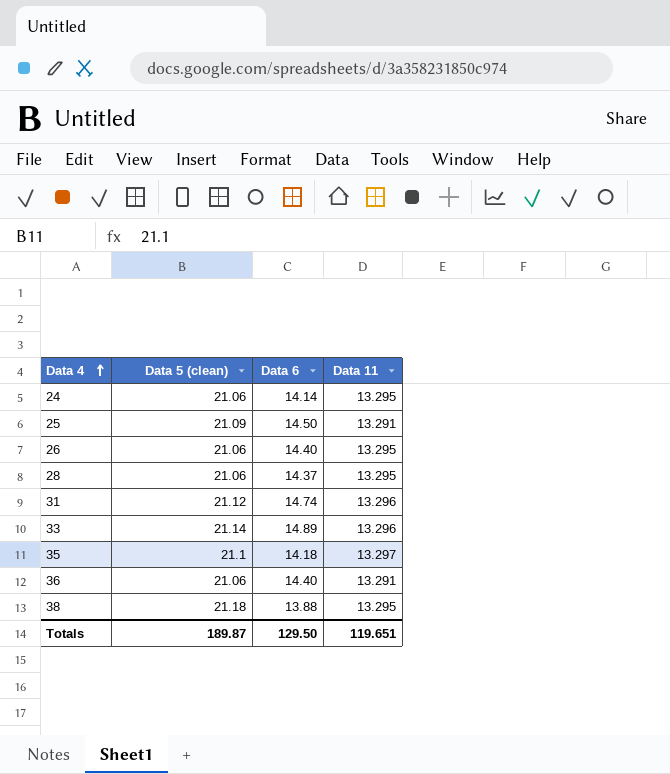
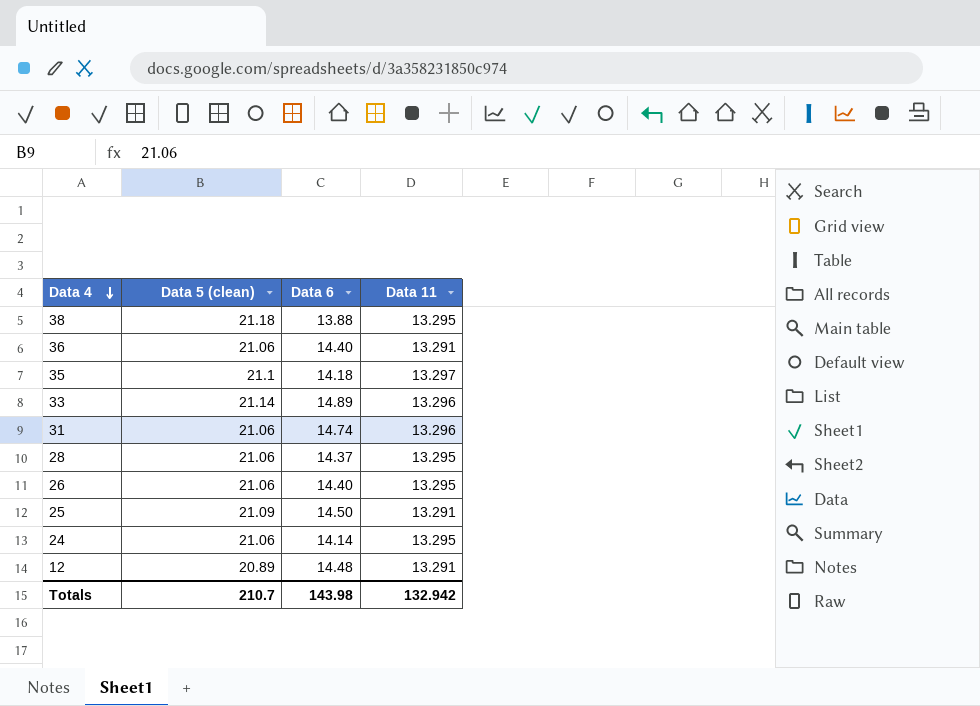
row order: Data 4 ascending -> Data 4 descending
31 | Data 5 (clean): 21.12 -> 21.06
row 12: none -> 20.89 | 14.48 | 13.291
Totals | Data 5 (clean): 189.87 -> 210.7
Totals | Data 6: 129.50 -> 143.98
Totals | Data 11: 119.651 -> 132.942

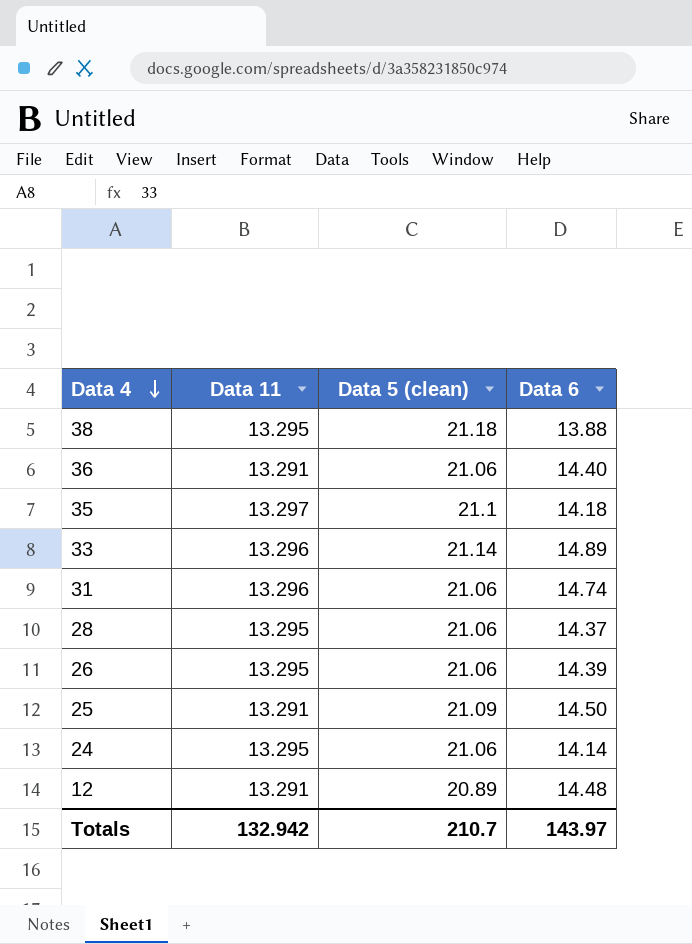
column Data 11 | position: 4 -> 2
26 | Data 6: 14.40 -> 14.39
Totals | Data 6: 143.98 -> 143.97

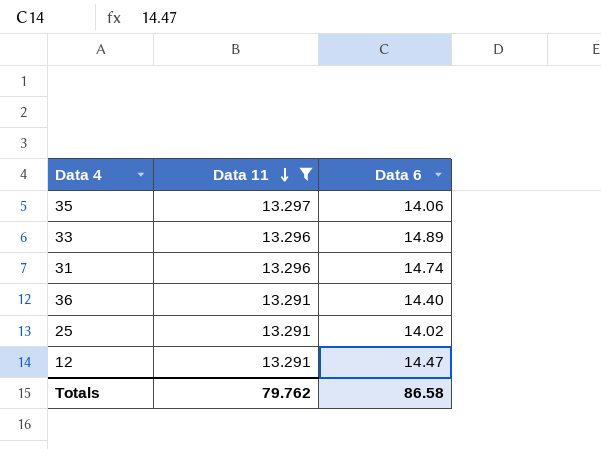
filter: none -> Data 11 != 13.295
row order: Data 4 descending -> Data 11 descending
column Data 5 (clean) | position: 3 -> none
35 | Data 6: 14.18 -> 14.06
25 | Data 6: 14.50 -> 14.02
12 | Data 6: 14.48 -> 14.47
Totals | Data 11: 132.942 -> 79.762
Totals | Data 6: 143.97 -> 86.58

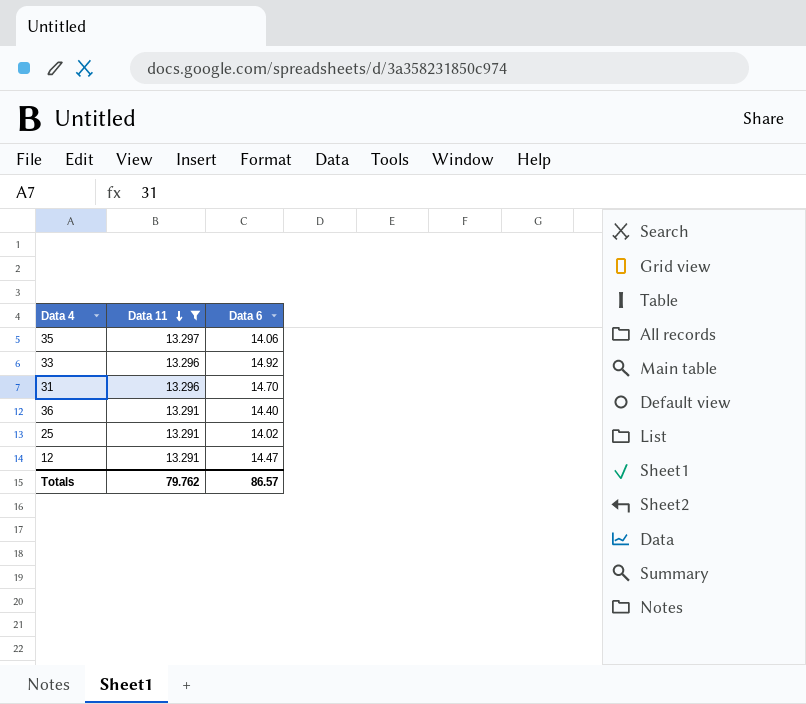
33 | Data 6: 14.89 -> 14.92
31 | Data 6: 14.74 -> 14.70
Totals | Data 6: 86.58 -> 86.57

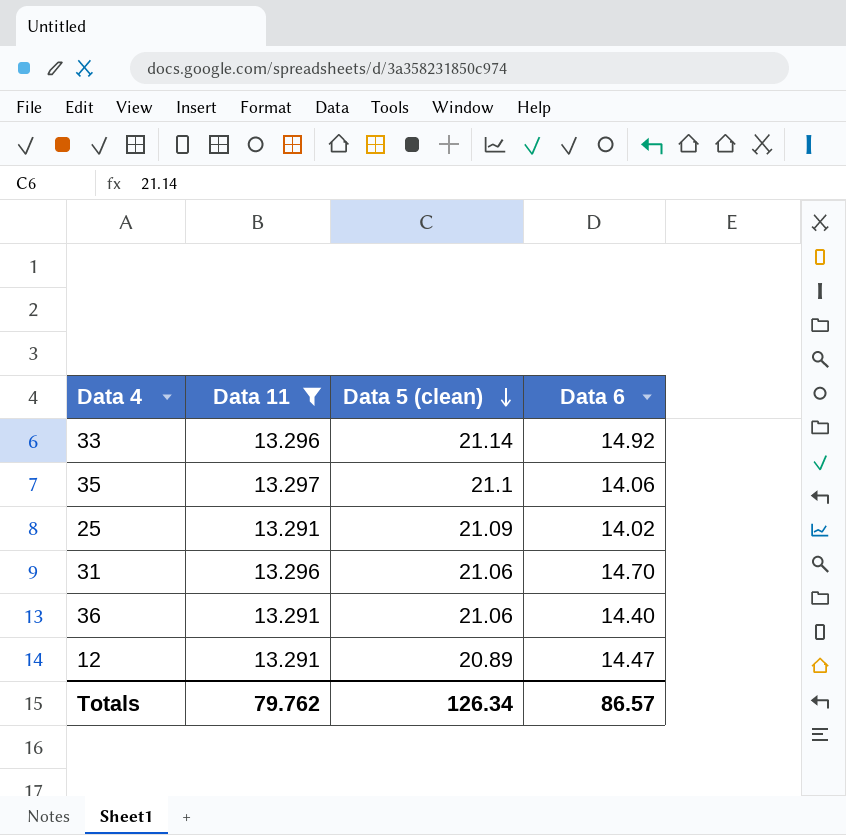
row order: Data 11 descending -> Data 5 (clean) descending
column Data 5 (clean) | position: none -> 3

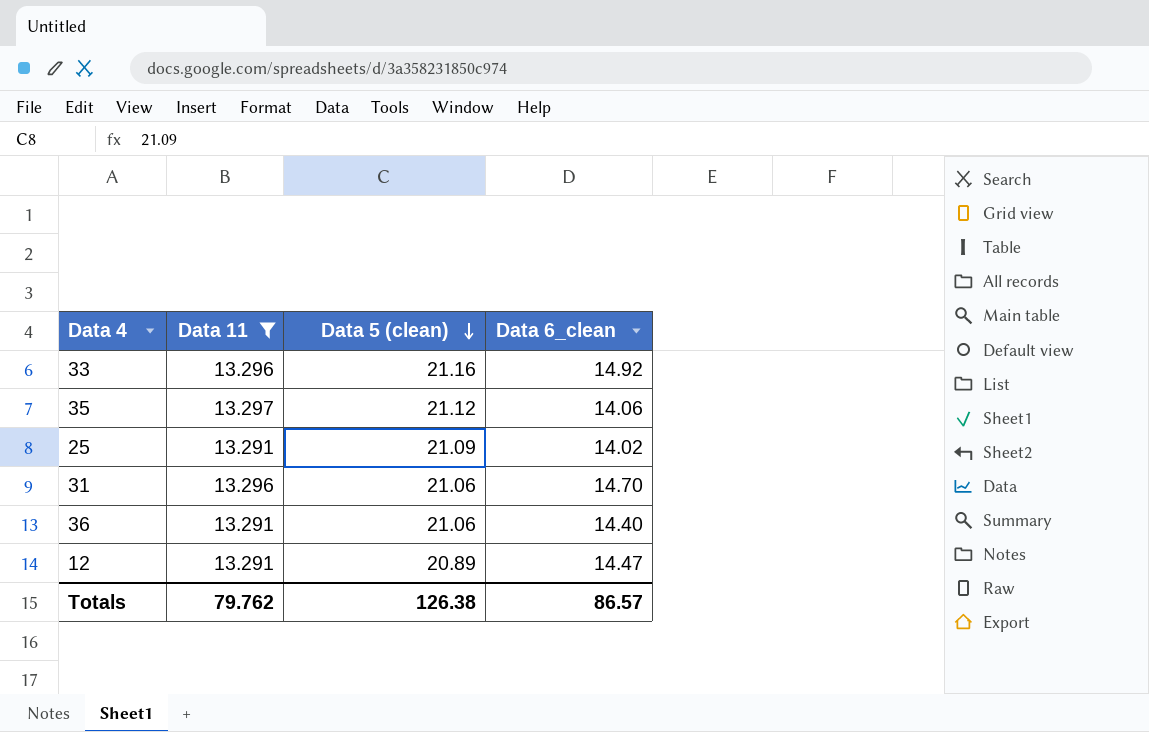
column name: Data 6 -> Data 6_clean
33 | Data 5 (clean): 21.14 -> 21.16
35 | Data 5 (clean): 21.1 -> 21.12
Totals | Data 5 (clean): 126.34 -> 126.38

